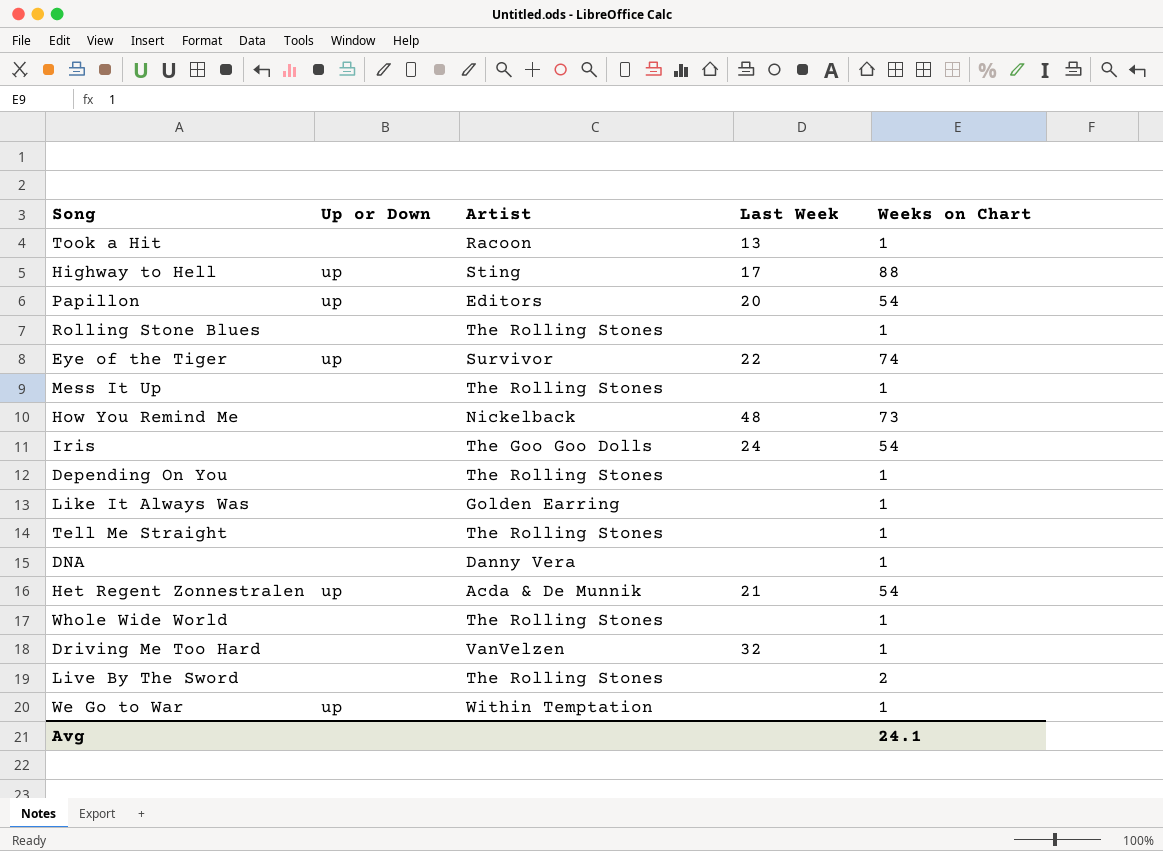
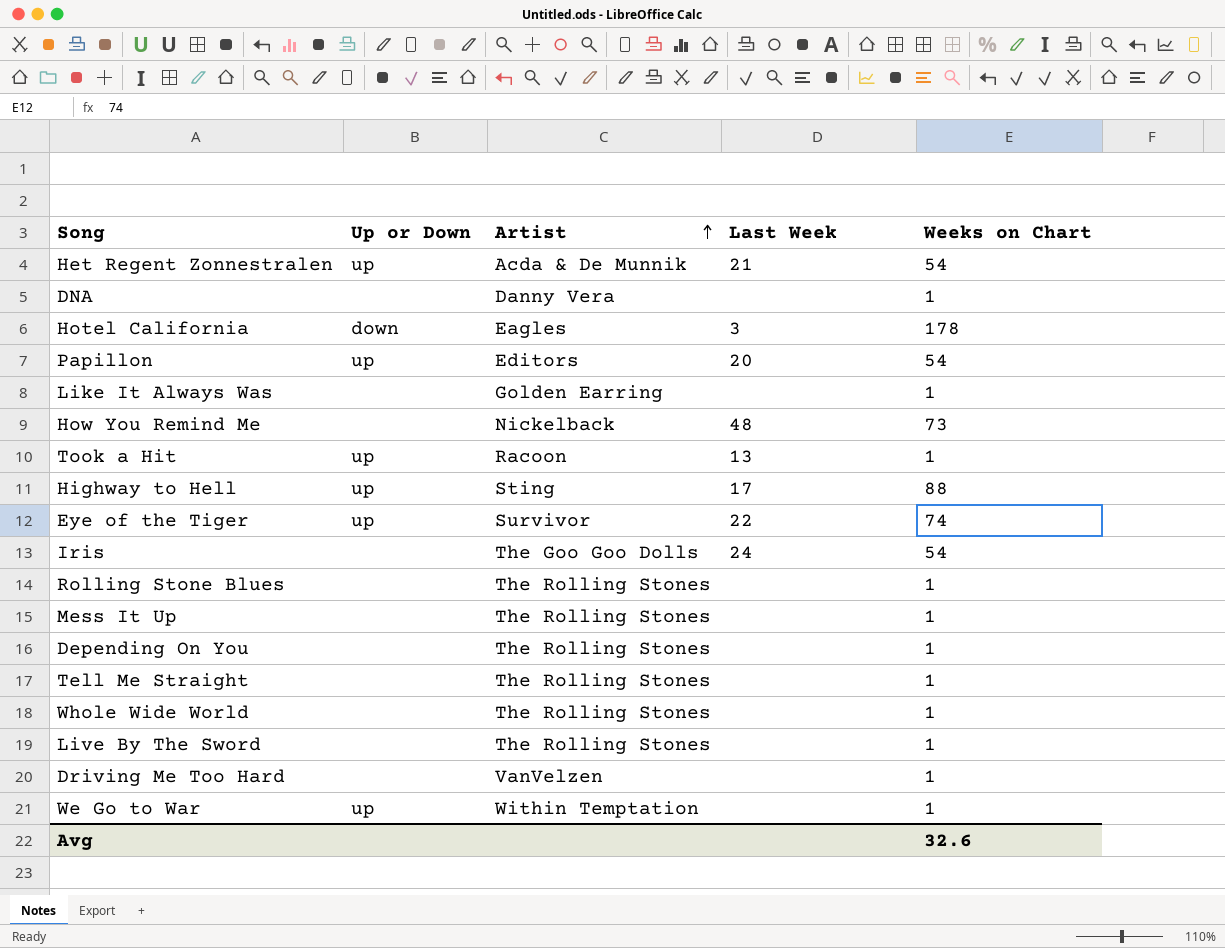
row order: none -> Artist ascending
row Hotel California: none -> down | Eagles | 3 | 178
Took a Hit | Up or Down: none -> up
Live By The Sword | Weeks on Chart: 2 -> 1
Driving Me Too Hard | Last Week: 32 -> none
Avg | Weeks on Chart: 24.1 -> 32.6

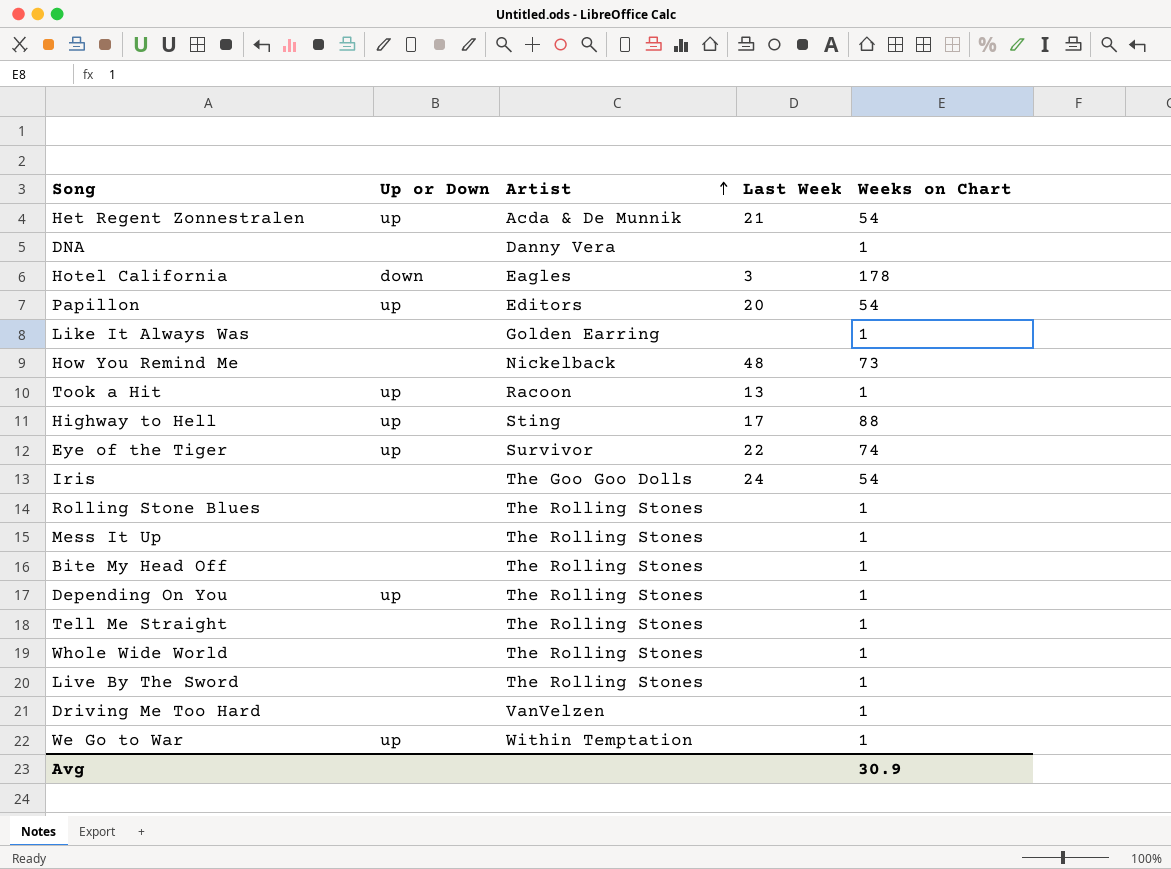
row Bite My Head Off: none -> none | The Rolling Stones | none | 1
Depending On You | Up or Down: none -> up
Avg | Weeks on Chart: 32.6 -> 30.9

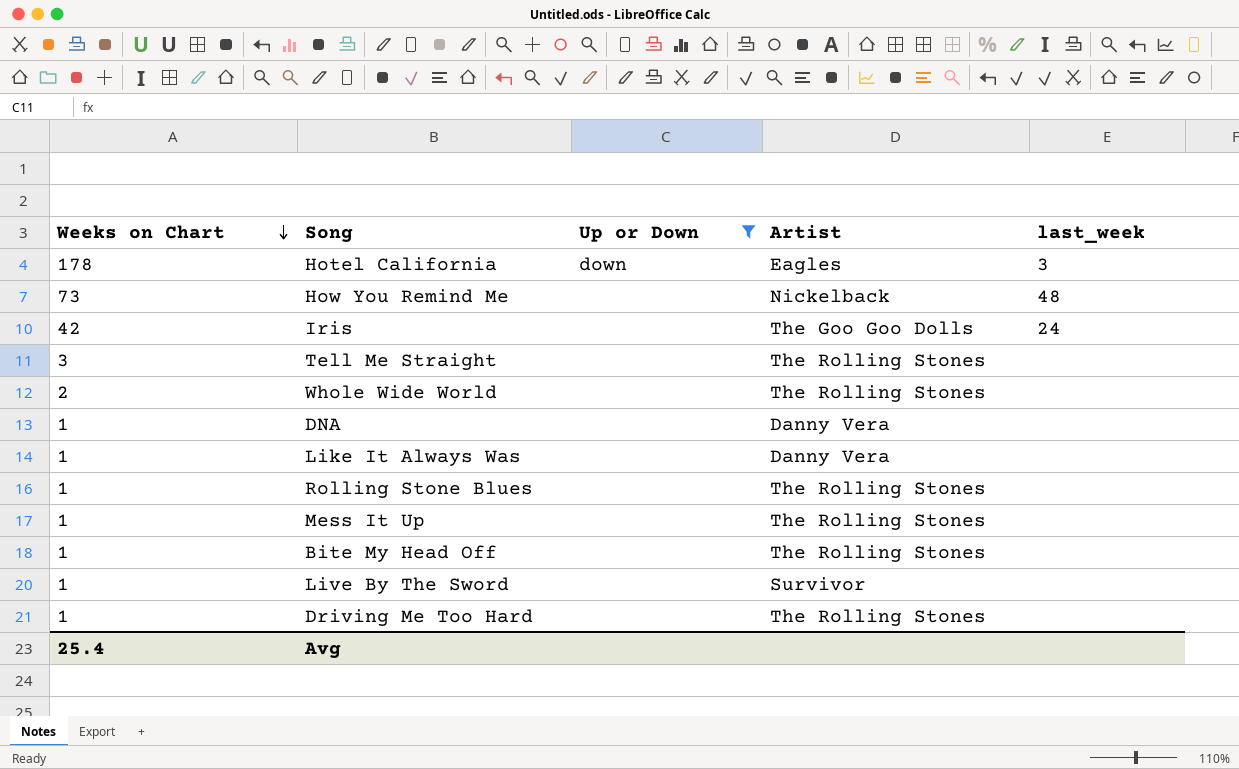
filter: none -> Up or Down != up
row order: Artist ascending -> Weeks on Chart descending
column Weeks on Chart | position: 5 -> 1
column name: Last Week -> last_week
Iris | Weeks on Chart: 54 -> 42
Tell Me Straight | Weeks on Chart: 1 -> 3
Whole Wide World | Weeks on Chart: 1 -> 2
Like It Always Was | Artist: Golden Earring -> Danny Vera
Live By The Sword | Artist: The Rolling Stones -> Survivor
Driving Me Too Hard | Artist: VanVelzen -> The Rolling Stones
Avg | Weeks on Chart: 30.9 -> 25.4

